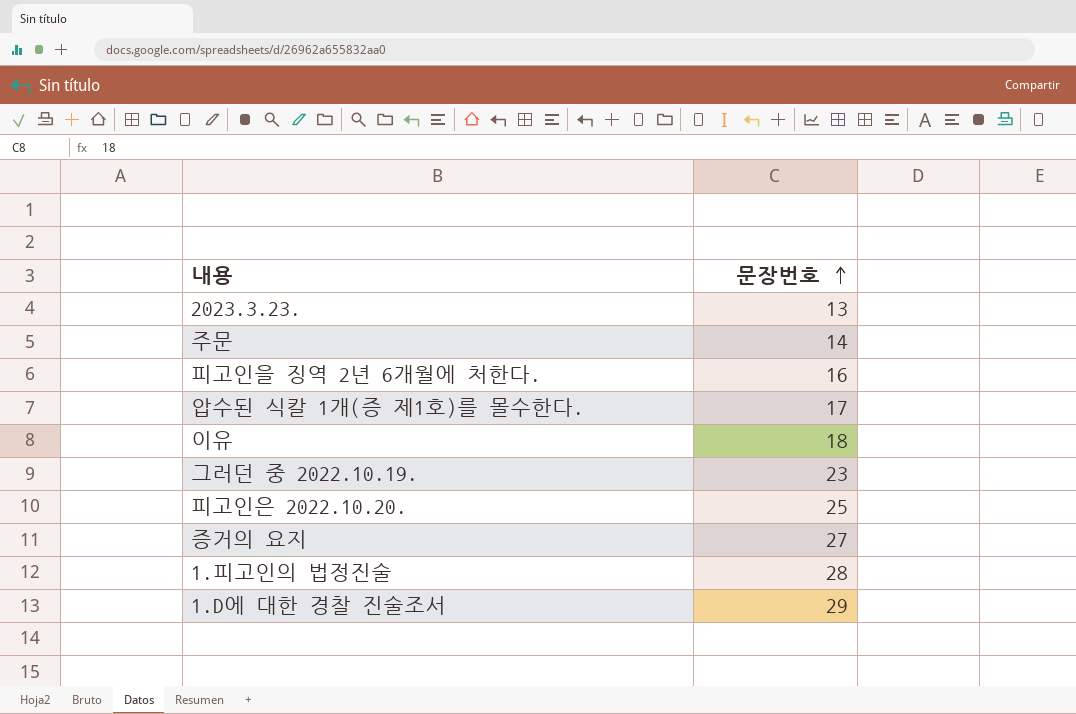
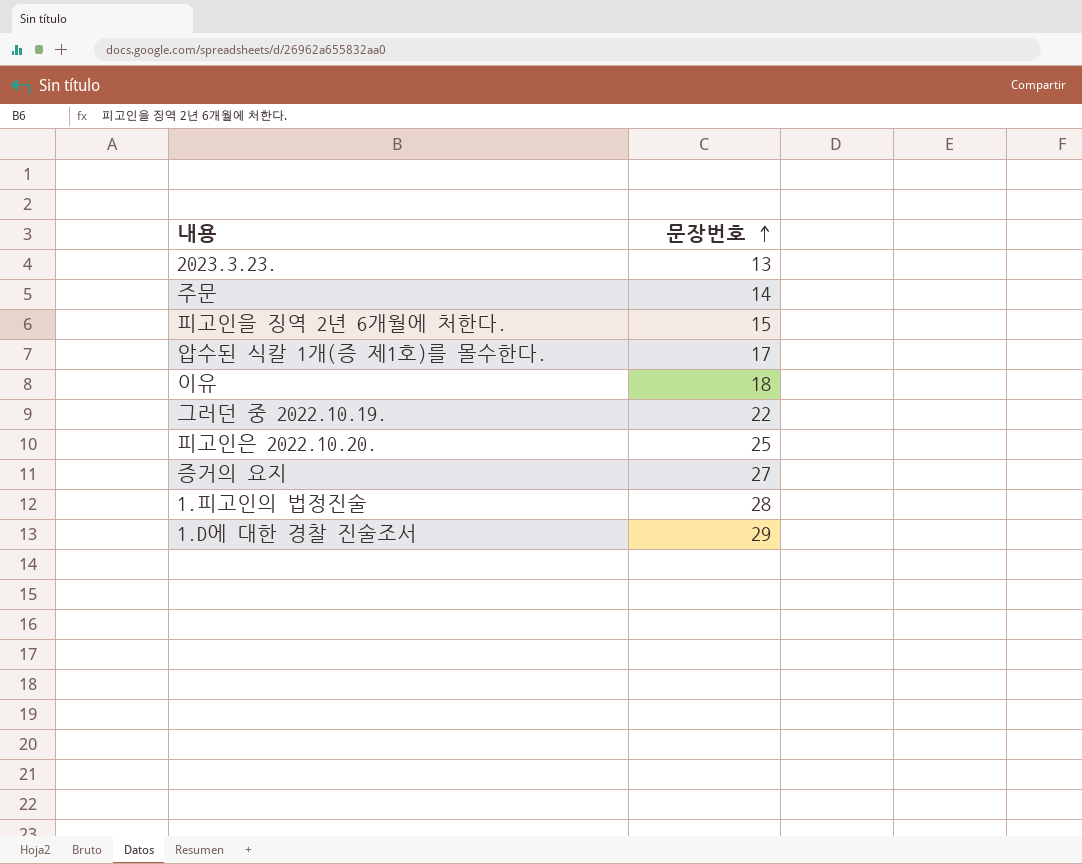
피고인을 징역 2년 6개월에 처한다. | 문장번호: 16 -> 15
그러던 중 2022.10.19. | 문장번호: 23 -> 22

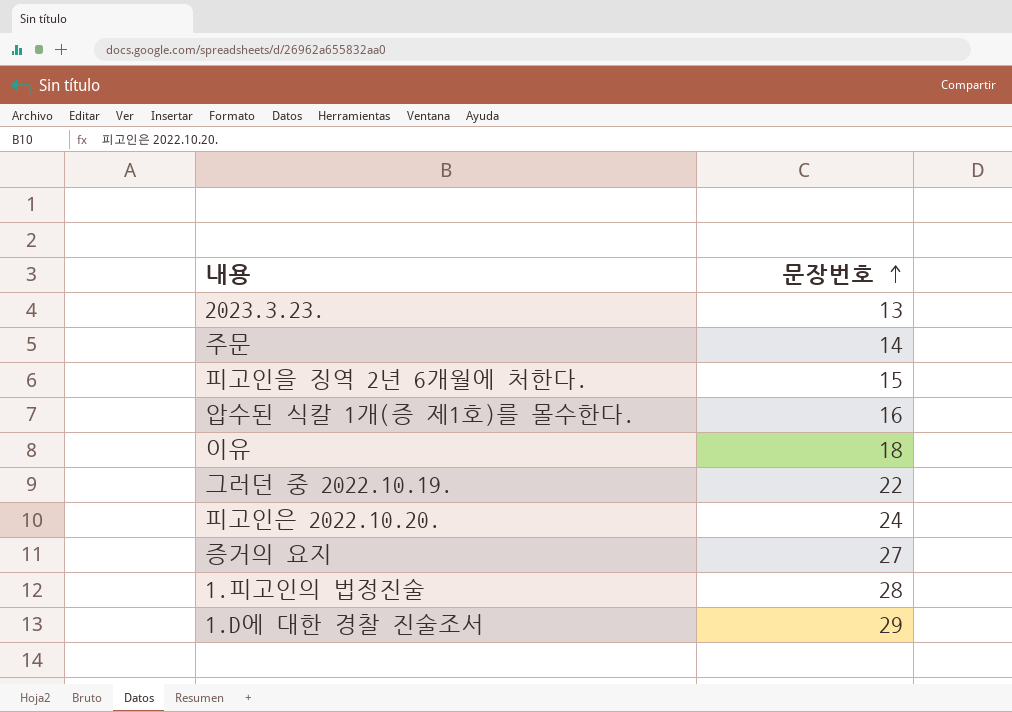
압수된 식칼 1개(증 제1호)를 몰수한다. | 문장번호: 17 -> 16
피고인은 2022.10.20. | 문장번호: 25 -> 24

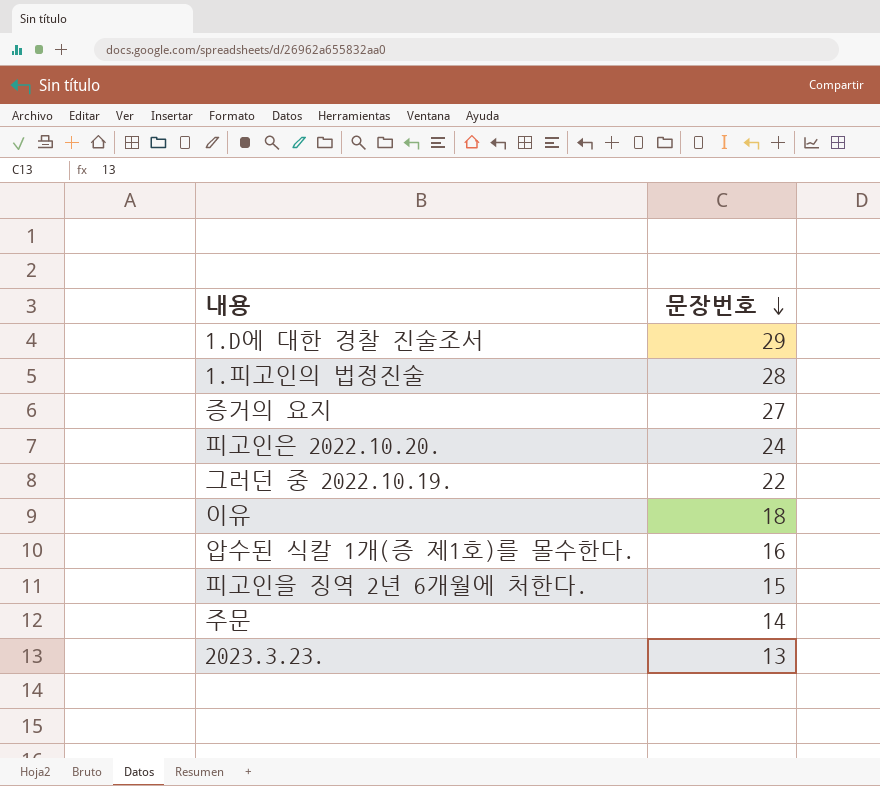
row order: 문장번호 ascending -> 문장번호 descending

